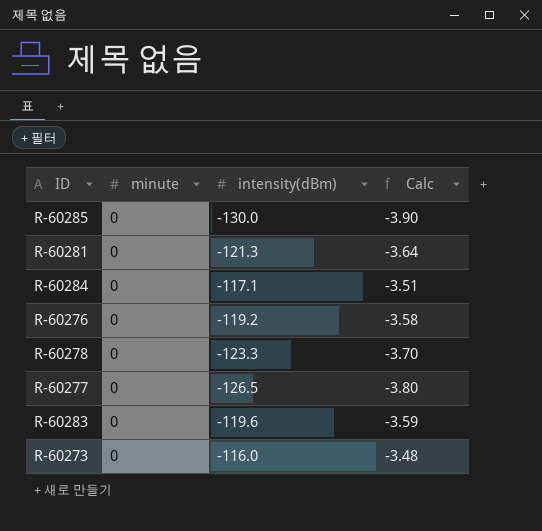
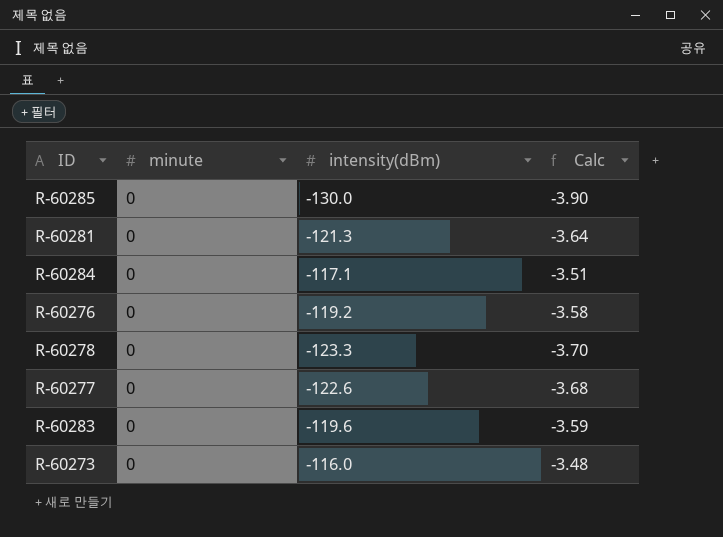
R-60277 | intensity(dBm): -126.5 -> -122.6
R-60277 | Calc: -3.80 -> -3.68

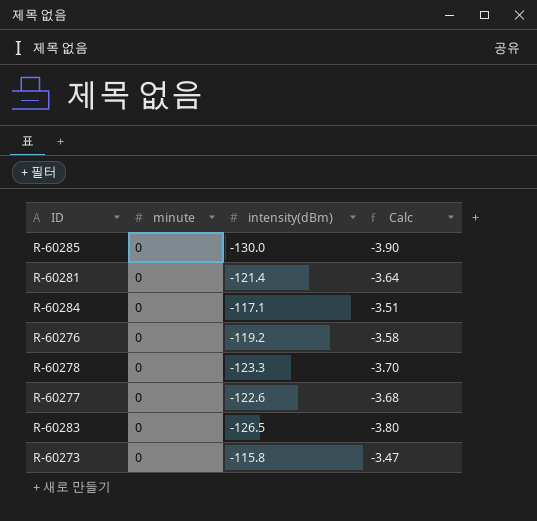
R-60281 | intensity(dBm): -121.3 -> -121.4
R-60283 | intensity(dBm): -119.6 -> -126.5
R-60283 | Calc: -3.59 -> -3.80
R-60273 | intensity(dBm): -116.0 -> -115.8
R-60273 | Calc: -3.48 -> -3.47

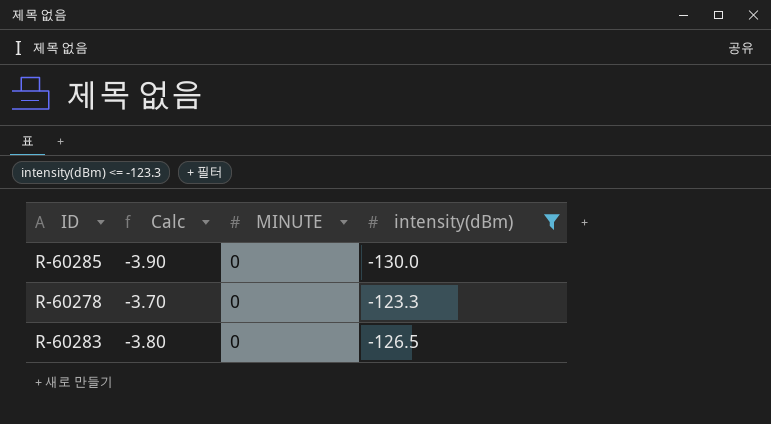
filter: none -> intensity(dBm) <= -123.3
column Calc | position: 4 -> 2
column name: minute -> MINUTE

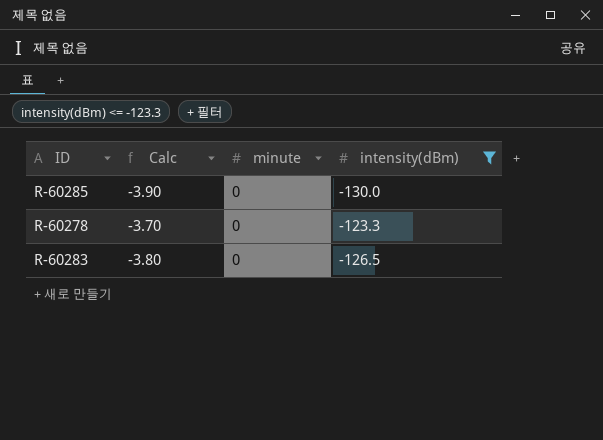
column name: MINUTE -> minute

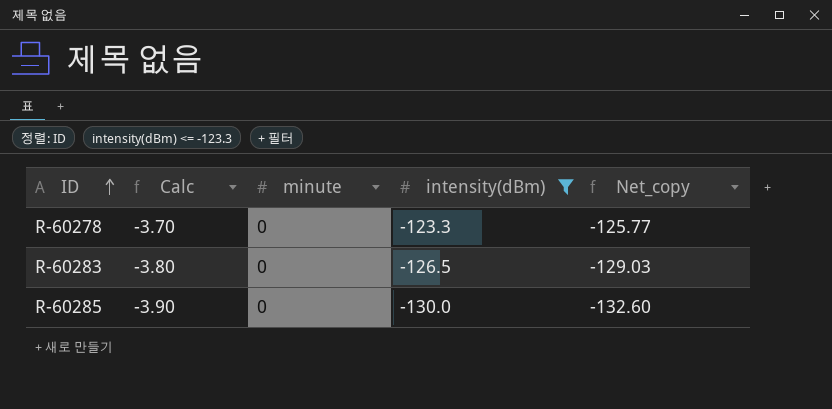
row order: none -> ID ascending
column Net_copy | formula: none -> [intensity(dBm)] * 1.02

